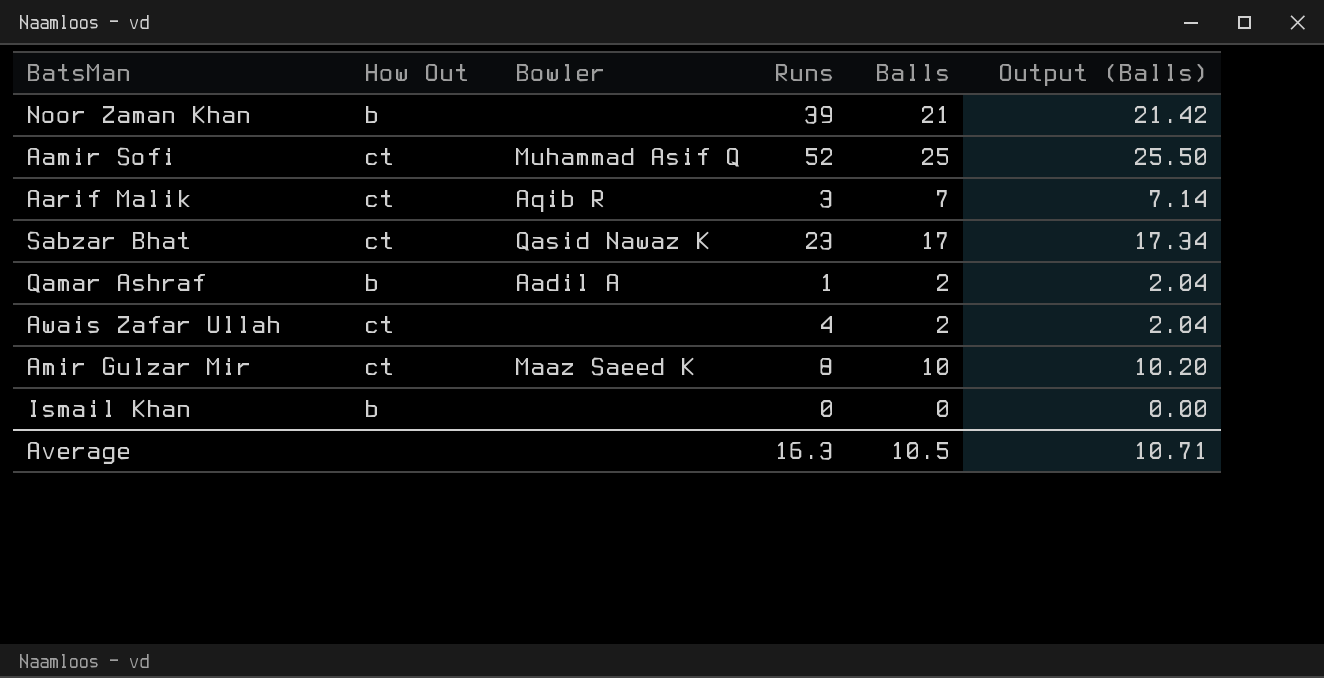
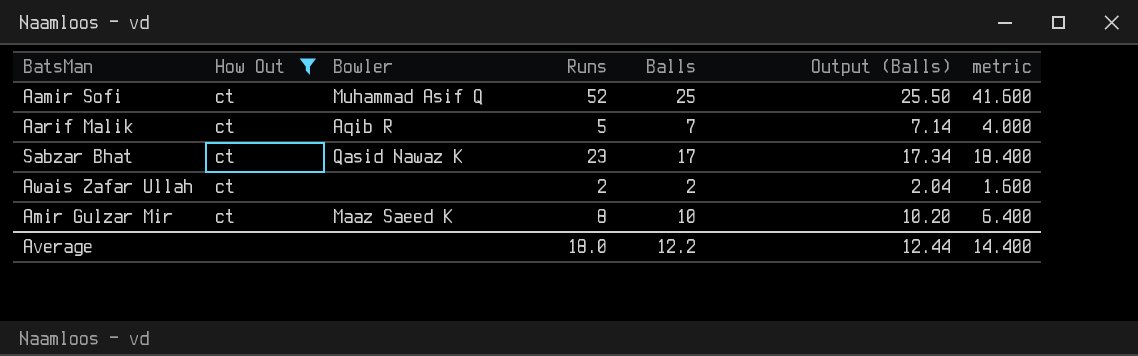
filter: none -> How Out = ct
column metric | formula: none -> [Runs] * 0.8
Aarif Malik | Runs: 3 -> 5
Awais Zafar Ullah | Runs: 4 -> 2
Average | Runs: 16.3 -> 18.0
Average | Balls: 10.5 -> 12.2
Average | Output (Balls): 10.71 -> 12.44

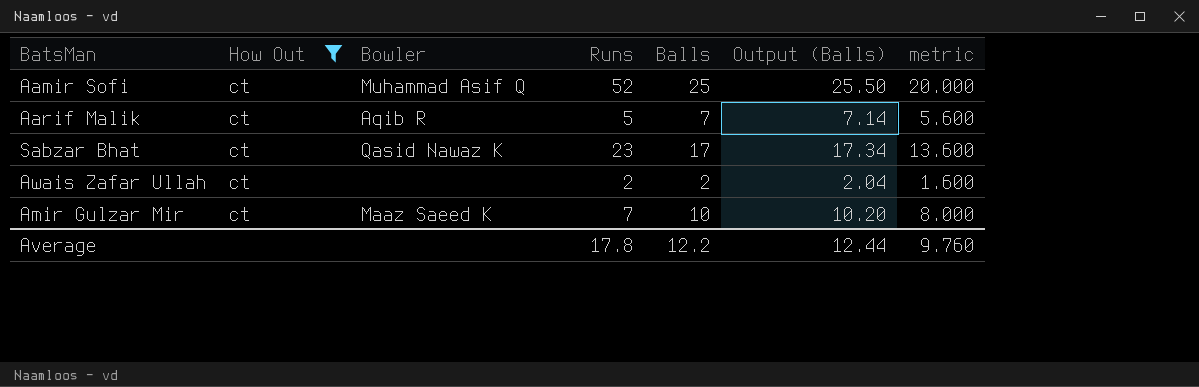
column metric | formula: [Runs] * 0.8 -> [Balls] * 0.8
Amir Gulzar Mir | Runs: 8 -> 7
Average | Runs: 18.0 -> 17.8
Average | metric: 14.400 -> 9.760

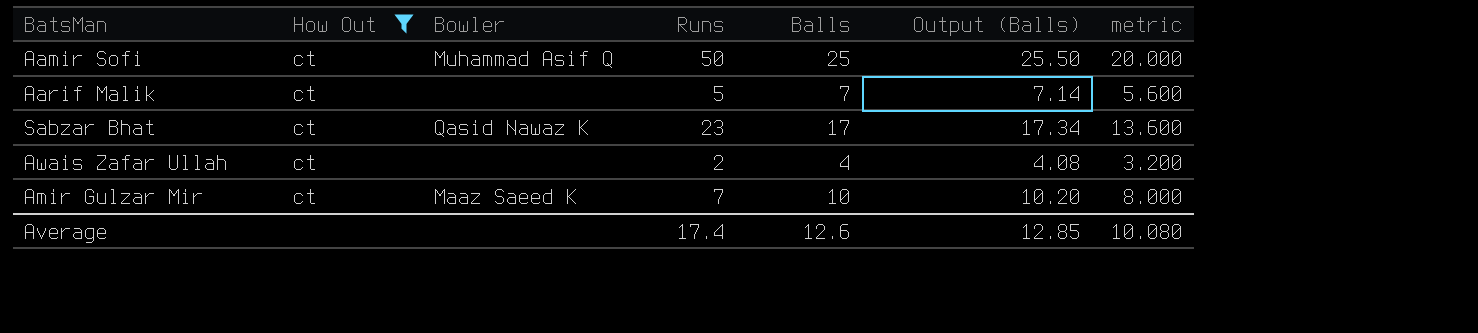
Aamir Sofi | Runs: 52 -> 50
Aarif Malik | Bowler: Aqib R -> none
Awais Zafar Ullah | Balls: 2 -> 4
Awais Zafar Ullah | Output (Balls): 2.04 -> 4.08
Awais Zafar Ullah | metric: 1.600 -> 3.200
Average | Runs: 17.8 -> 17.4
Average | Balls: 12.2 -> 12.6
Average | Output (Balls): 12.44 -> 12.85
Average | metric: 9.760 -> 10.080

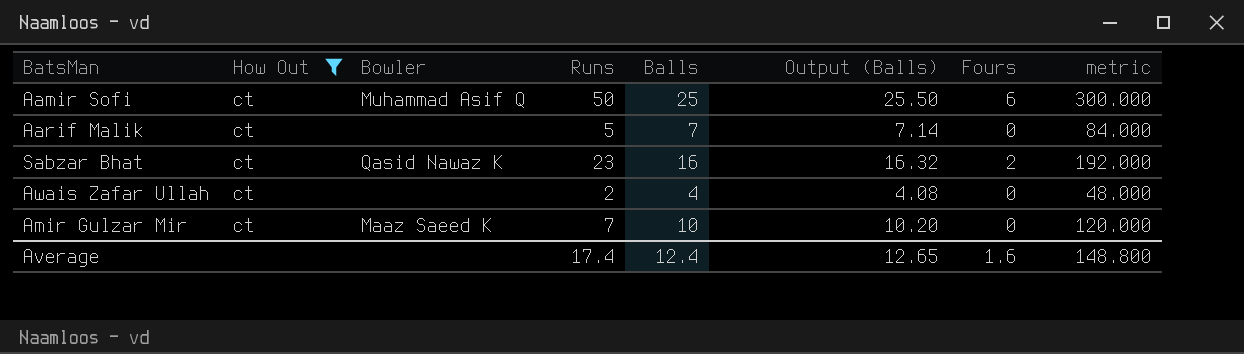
column Fours | position: none -> 7
column metric | formula: [Balls] * 0.8 -> [Balls] * 12
Sabzar Bhat | Balls: 17 -> 16
Sabzar Bhat | Output (Balls): 17.34 -> 16.32
Average | Balls: 12.6 -> 12.4
Average | Output (Balls): 12.85 -> 12.65
Average | metric: 10.080 -> 148.800

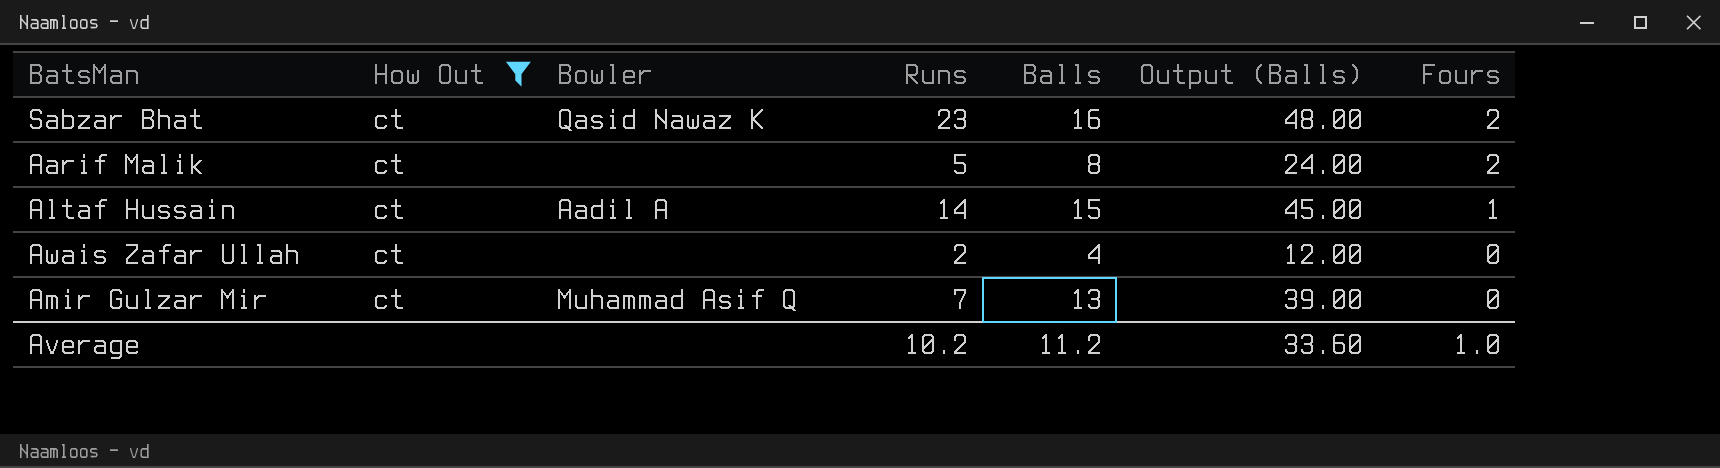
row order: none -> Fours descending
column metric | formula: [Balls] * 12 -> none
column Output (Balls) | formula: [Balls] * 1.02 -> [Balls] * 3
row Aamir Sofi: ct | Muhammad Asif Q | 50 | 25 | 25.50 | 6 | 300.000 -> none
Aarif Malik | Balls: 7 -> 8
Aarif Malik | Fours: 0 -> 2
row Altaf Hussain: none -> ct | Aadil A | 14 | 15 | 45.00 | 1
Amir Gulzar Mir | Bowler: Maaz Saeed K -> Muhammad Asif Q
Amir Gulzar Mir | Balls: 10 -> 13
Average | Runs: 17.4 -> 10.2
Average | Balls: 12.4 -> 11.2
Average | Output (Balls): 12.65 -> 33.60
Average | Fours: 1.6 -> 1.0

